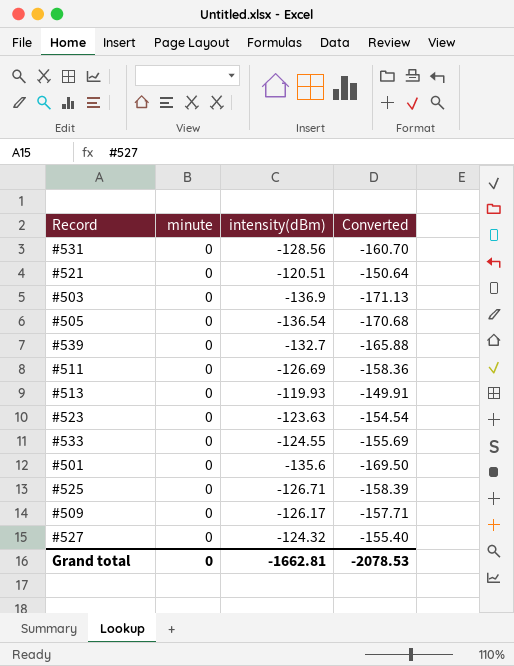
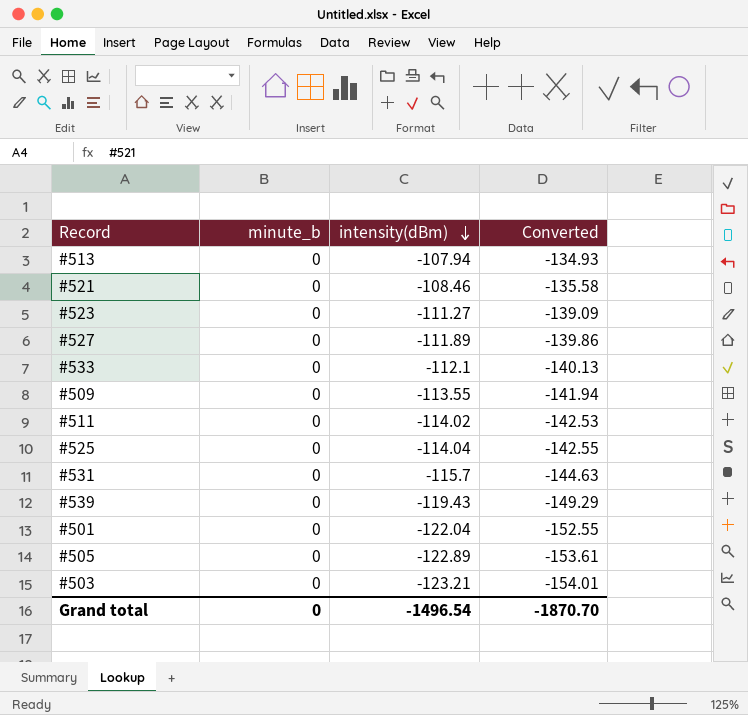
row order: none -> intensity(dBm) descending
column name: minute -> minute_b
#513 | intensity(dBm): -119.93 -> -107.94
#513 | Converted: -149.91 -> -134.93
#521 | intensity(dBm): -120.51 -> -108.46
#521 | Converted: -150.64 -> -135.58
#523 | intensity(dBm): -123.63 -> -111.27
#523 | Converted: -154.54 -> -139.09
#527 | intensity(dBm): -124.32 -> -111.89
#527 | Converted: -155.40 -> -139.86
#533 | intensity(dBm): -124.55 -> -112.1
#533 | Converted: -155.69 -> -140.13
#509 | intensity(dBm): -126.17 -> -113.55
#509 | Converted: -157.71 -> -141.94
#511 | intensity(dBm): -126.69 -> -114.02
#511 | Converted: -158.36 -> -142.53
#525 | intensity(dBm): -126.71 -> -114.04
#525 | Converted: -158.39 -> -142.55
#531 | intensity(dBm): -128.56 -> -115.7
#531 | Converted: -160.70 -> -144.63
#539 | intensity(dBm): -132.7 -> -119.43
#539 | Converted: -165.88 -> -149.29
#501 | intensity(dBm): -135.6 -> -122.04
#501 | Converted: -169.50 -> -152.55
#505 | intensity(dBm): -136.54 -> -122.89
#505 | Converted: -170.68 -> -153.61
#503 | intensity(dBm): -136.9 -> -123.21
#503 | Converted: -171.13 -> -154.01
Grand total | intensity(dBm): -1662.81 -> -1496.54
Grand total | Converted: -2078.53 -> -1870.70

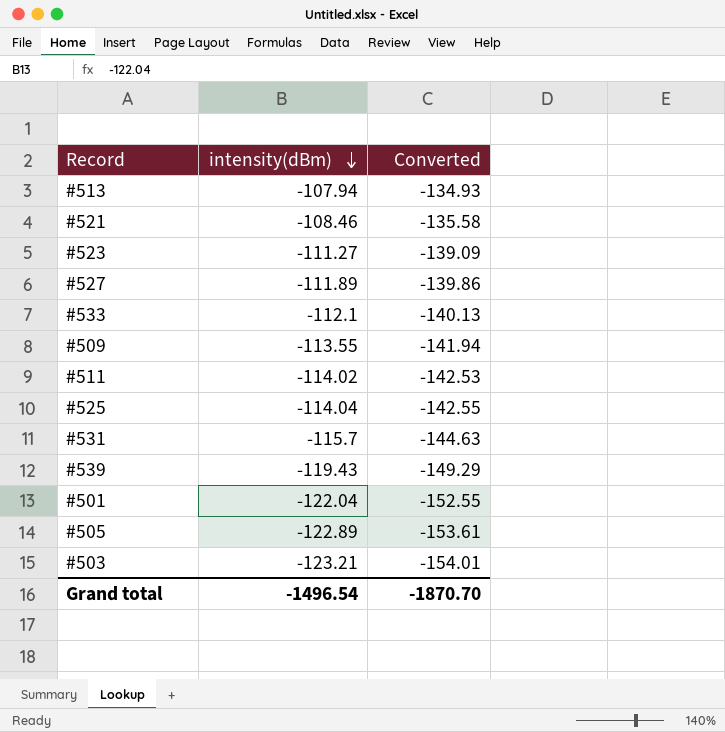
column minute_b | position: 2 -> none

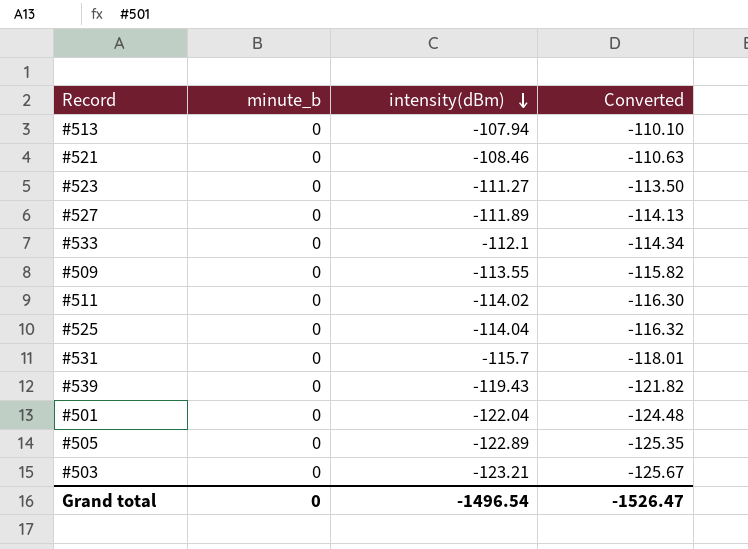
column minute_b | position: none -> 2
column Converted | formula: [intensity(dBm)] * 1.25 -> [intensity(dBm)] * 1.02
Grand total | Converted: -1870.70 -> -1526.47

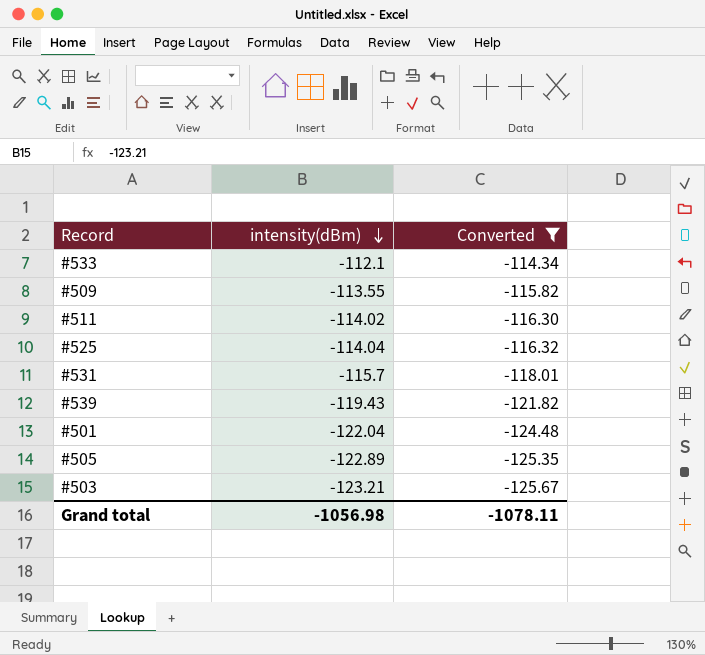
filter: none -> Converted <= -114.34
column minute_b | position: 2 -> none
Grand total | intensity(dBm): -1496.54 -> -1056.98
Grand total | Converted: -1526.47 -> -1078.11

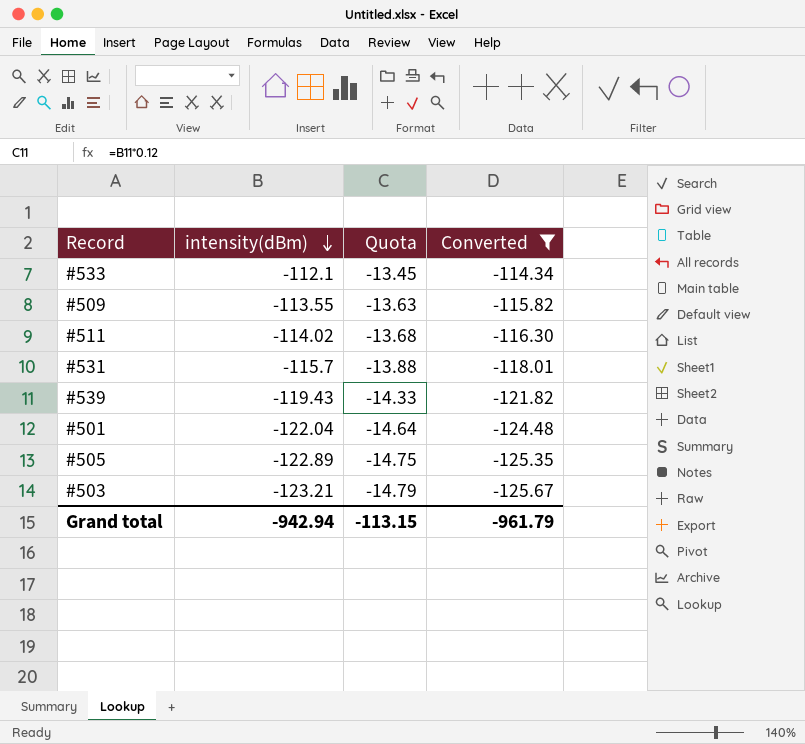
column Quota | formula: none -> [intensity(dBm)] * 0.12
row #525: -114.04 | -116.32 -> none
Grand total | intensity(dBm): -1056.98 -> -942.94
Grand total | Converted: -1078.11 -> -961.79

